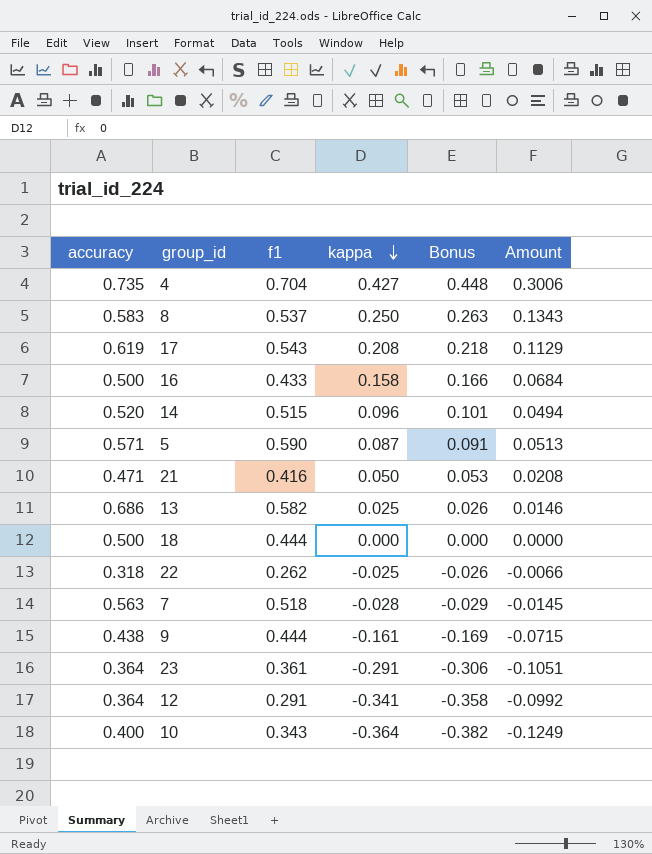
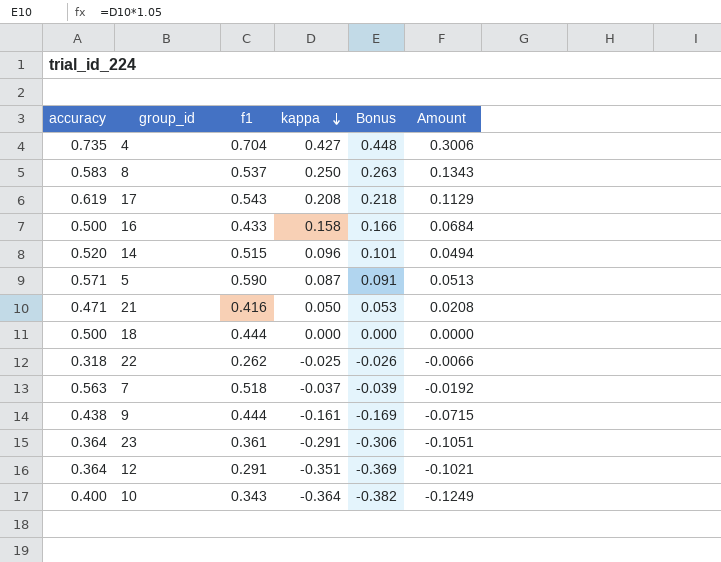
row 13: 0.686 | 0.582 | 0.025 | 0.026 | 0.0146 -> none
7 | kappa: -0.028 -> -0.037
7 | Bonus: -0.029 -> -0.039
7 | Amount: -0.0145 -> -0.0192
12 | kappa: -0.341 -> -0.351
12 | Bonus: -0.358 -> -0.369
12 | Amount: -0.0992 -> -0.1021

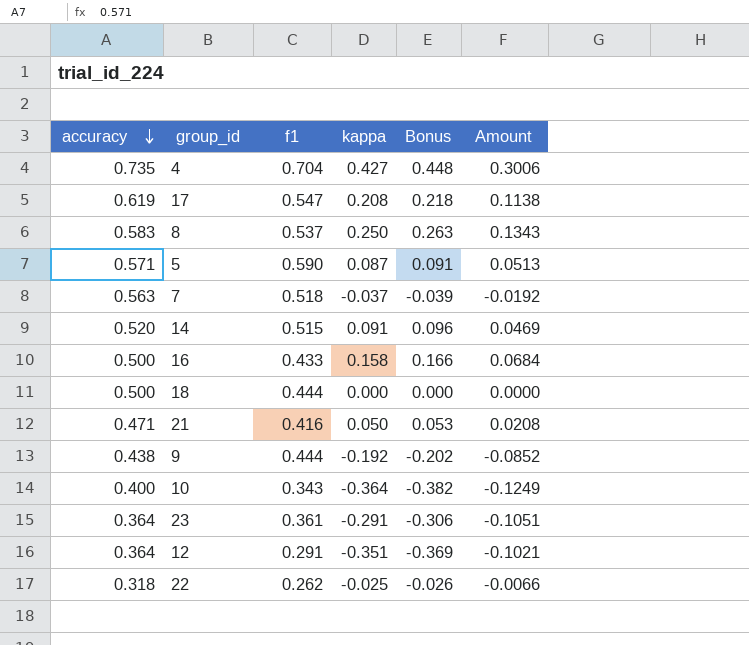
row order: kappa descending -> accuracy descending
17 | f1: 0.543 -> 0.547
17 | Amount: 0.1129 -> 0.1138
14 | kappa: 0.096 -> 0.091
14 | Bonus: 0.101 -> 0.096
14 | Amount: 0.0494 -> 0.0469
9 | kappa: -0.161 -> -0.192
9 | Bonus: -0.169 -> -0.202
9 | Amount: -0.0715 -> -0.0852

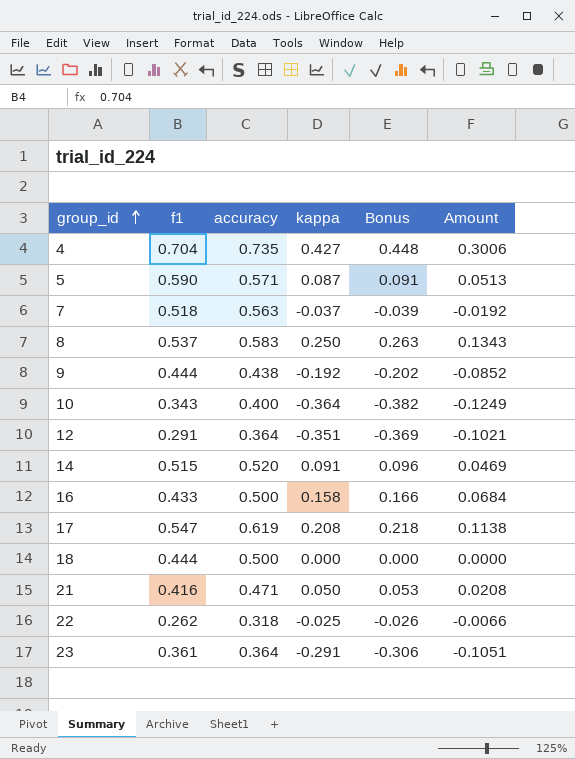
row order: accuracy descending -> group_id ascending
column accuracy | position: 1 -> 3

